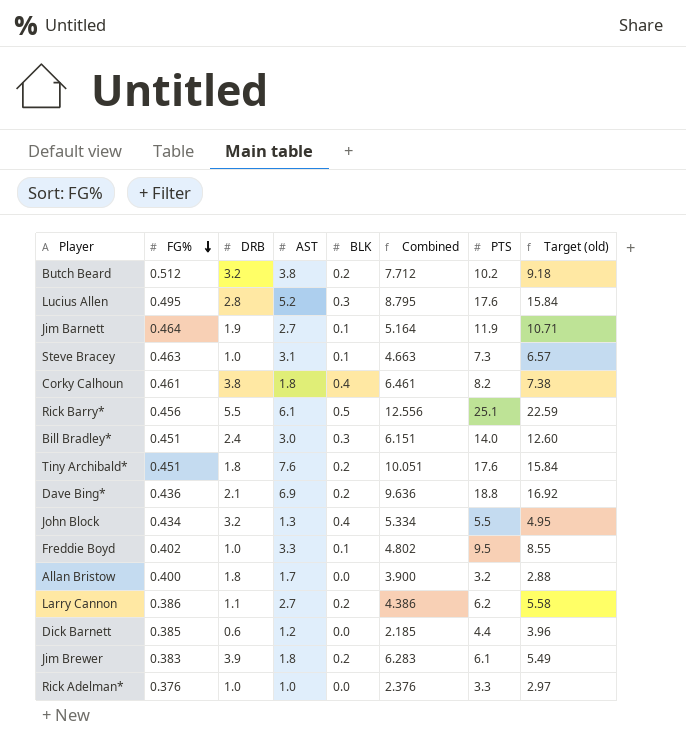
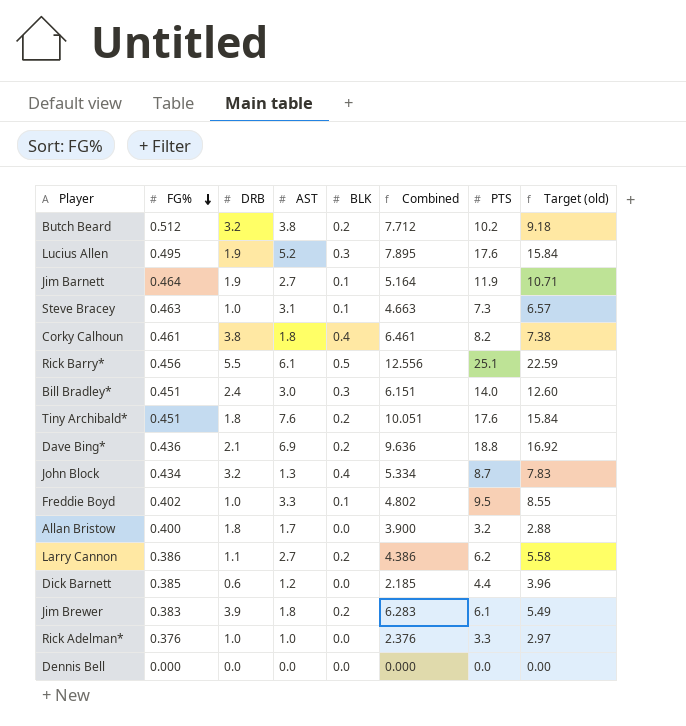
Lucius Allen | DRB: 2.8 -> 1.9
Lucius Allen | Combined: 8.795 -> 7.895
John Block | PTS: 5.5 -> 8.7
John Block | Target (old): 4.95 -> 7.83
row Dennis Bell: none -> 0.000 | 0.0 | 0.0 | 0.0 | 0.000 | 0.0 | 0.00

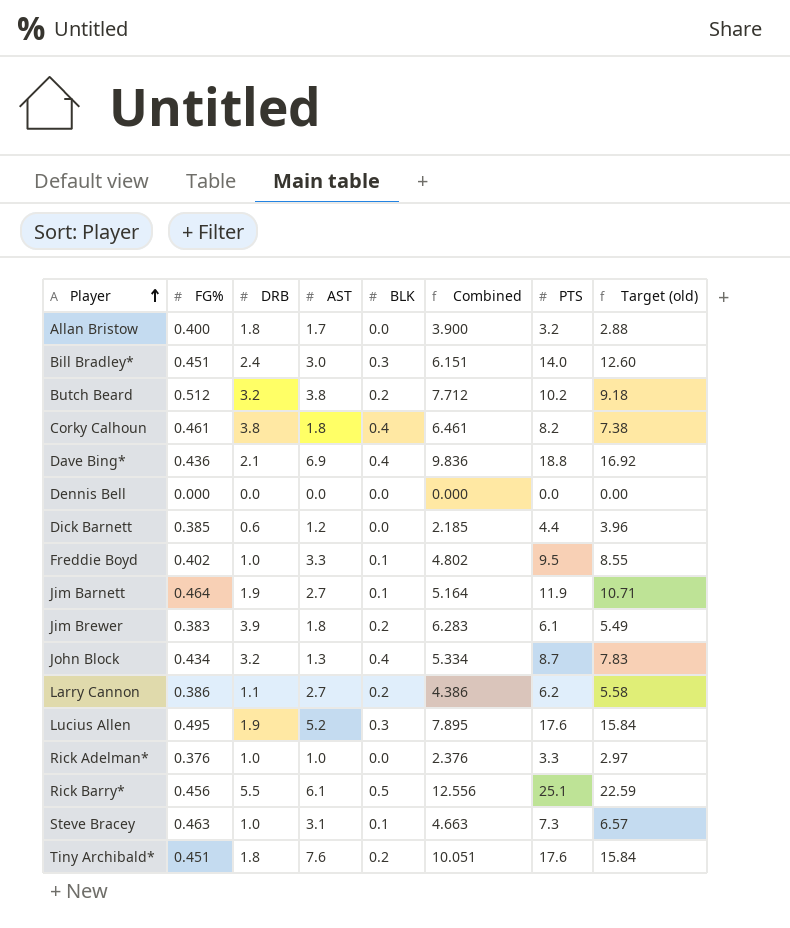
row order: FG% descending -> Player ascending
Dave Bing* | BLK: 0.2 -> 0.4
Dave Bing* | Combined: 9.636 -> 9.836

